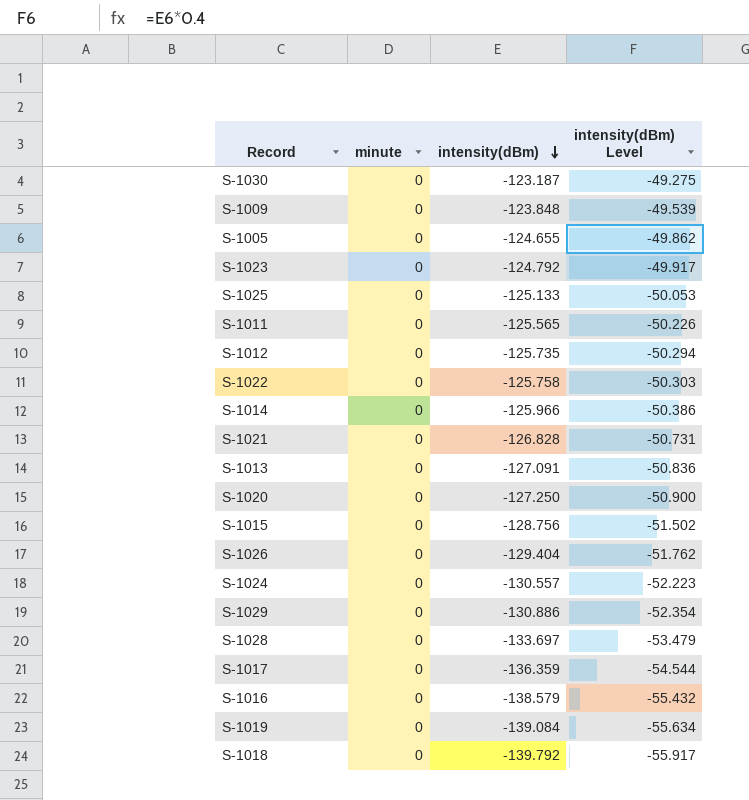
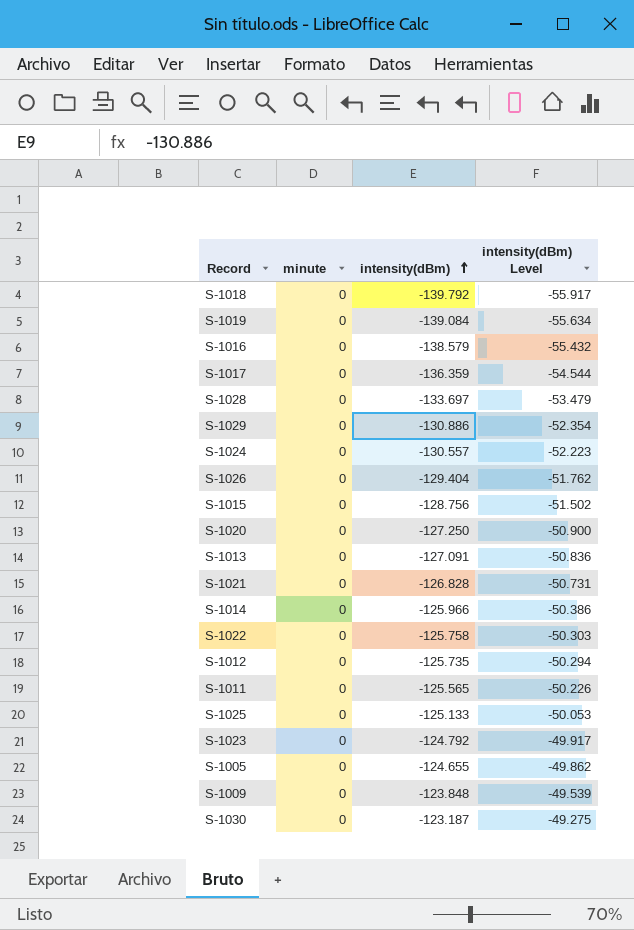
row order: intensity(dBm) descending -> intensity(dBm) ascending

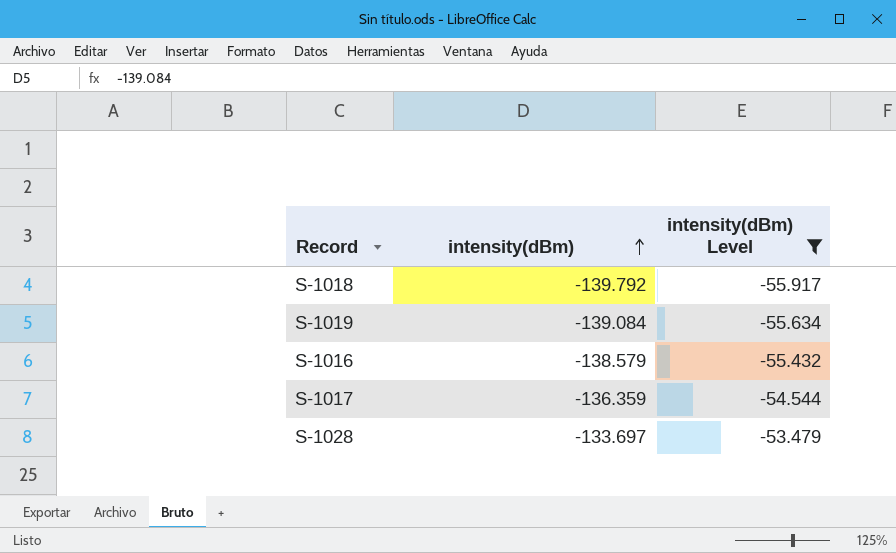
filter: none -> intensity(dBm) Level <= -53.479
column minute | position: 2 -> none

